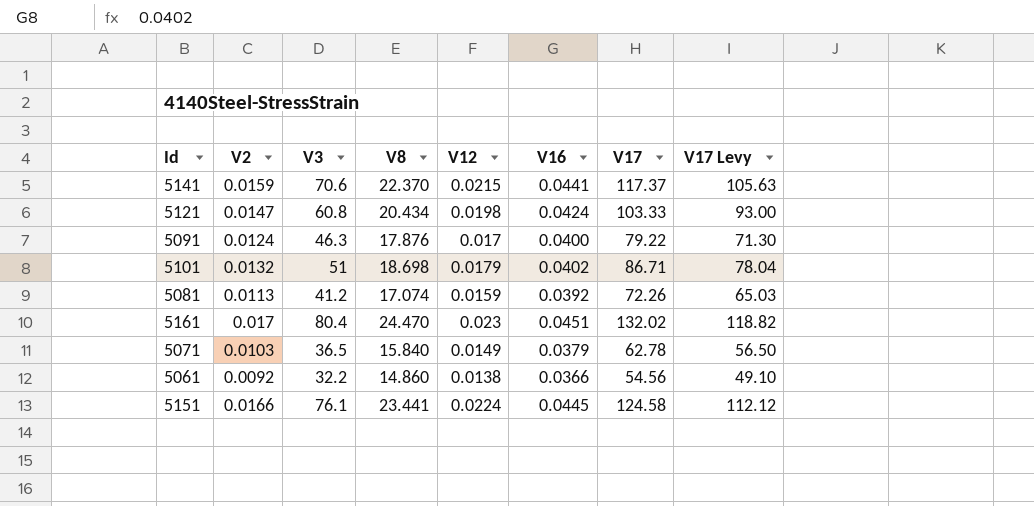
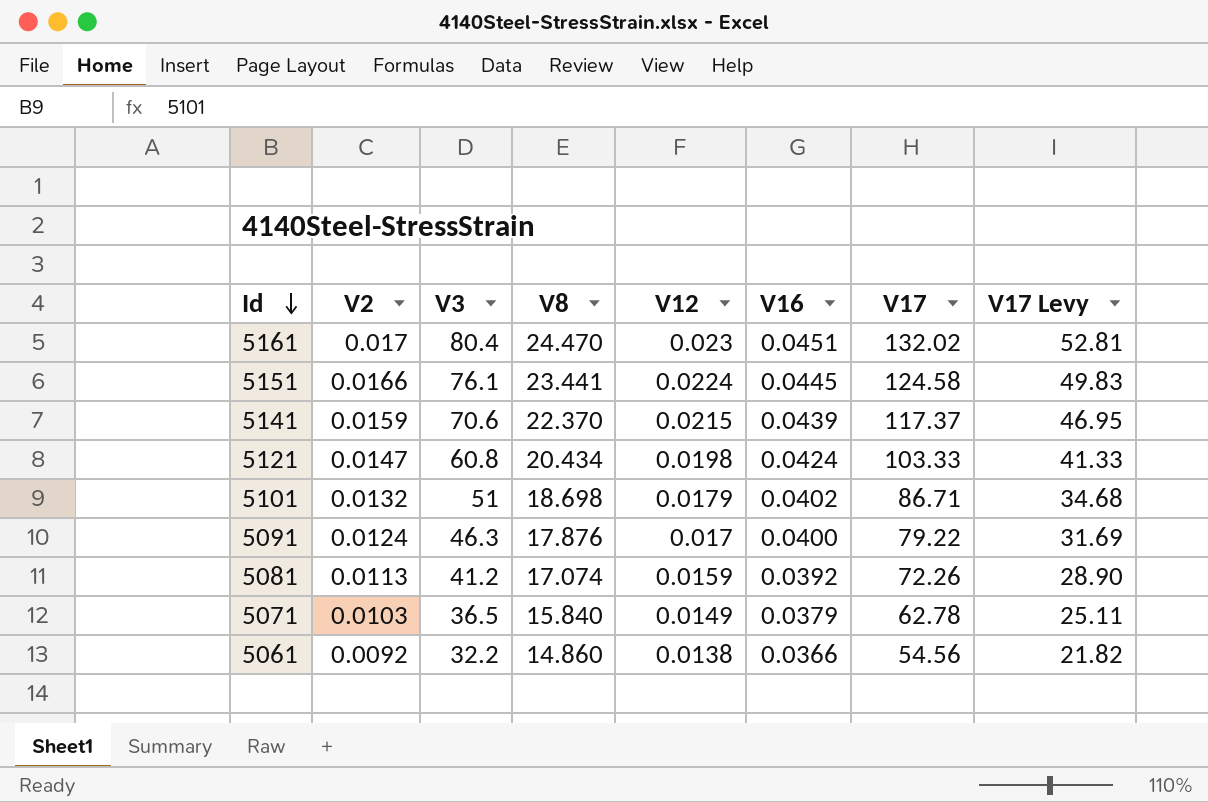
row order: none -> Id descending
column V17 Levy | formula: [V17] * 0.9 -> [V17] * 0.4
5141 | V16: 0.0441 -> 0.0439

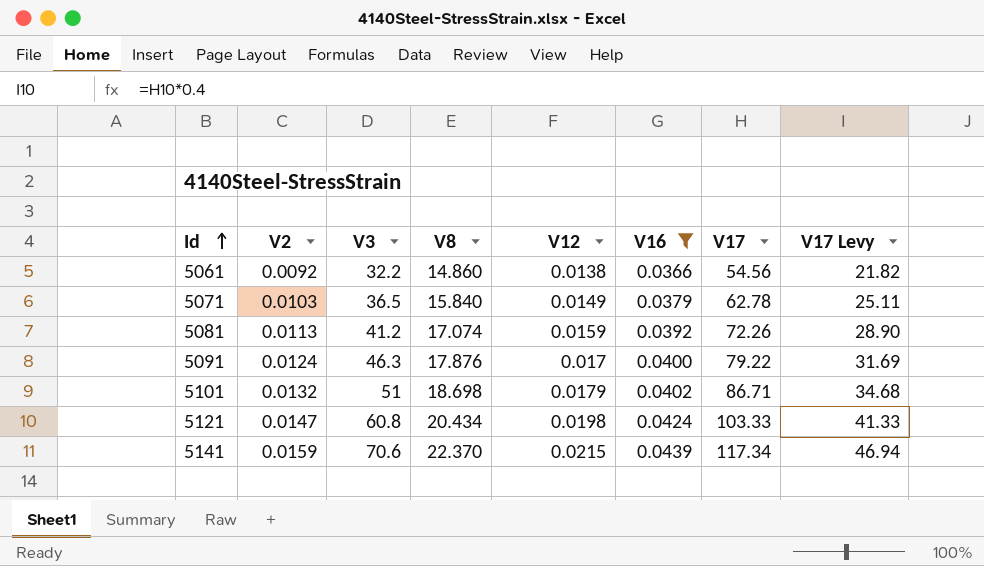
filter: none -> V16 <= 0.0439
row order: Id descending -> Id ascending
5141 | V17: 117.37 -> 117.34
5141 | V17 Levy: 46.95 -> 46.94

